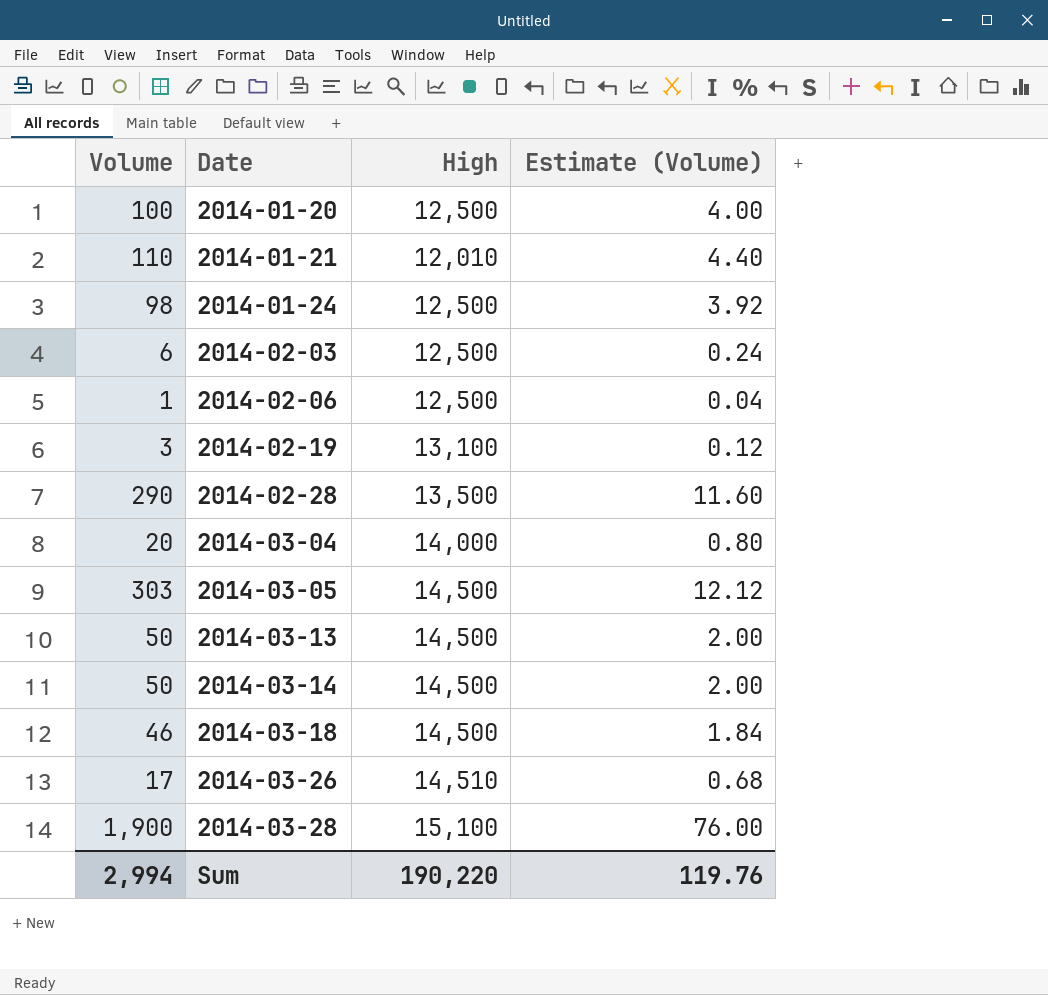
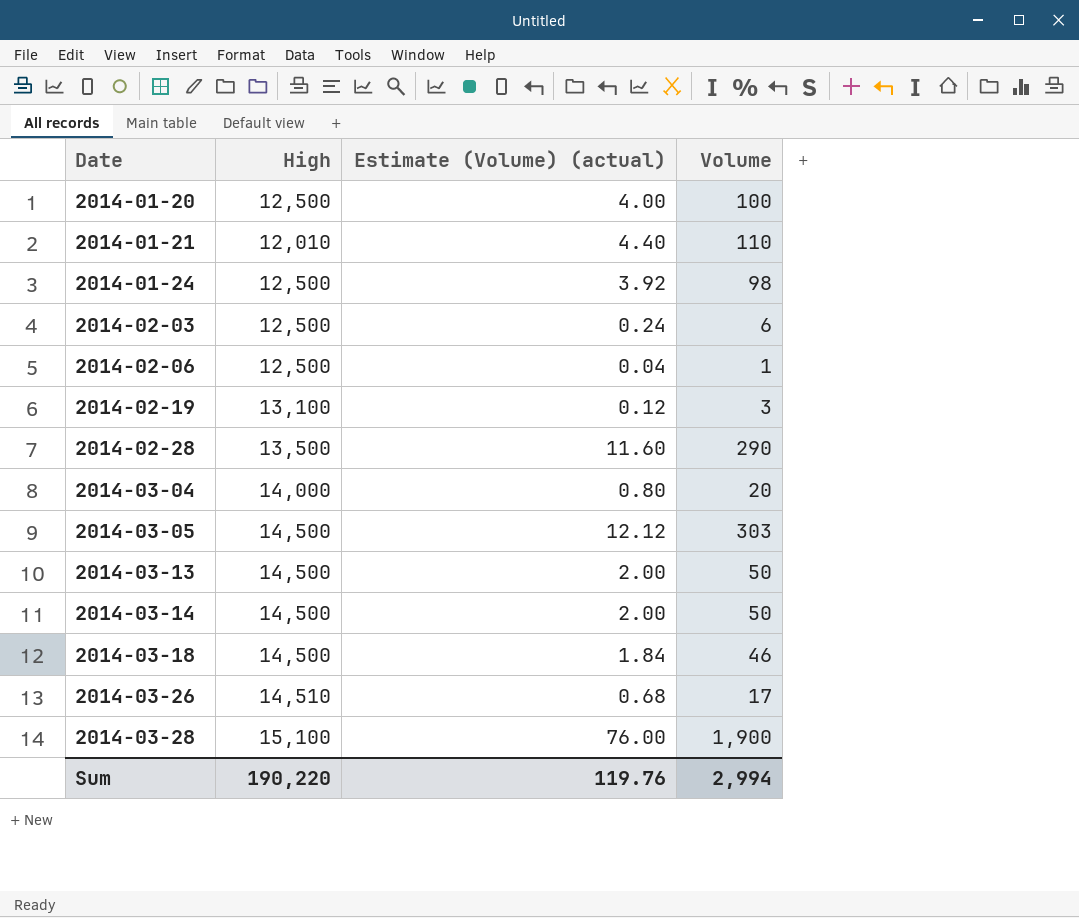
column name: Estimate (Volume) -> Estimate (Volume) (actual)
column Volume | position: 1 -> 4

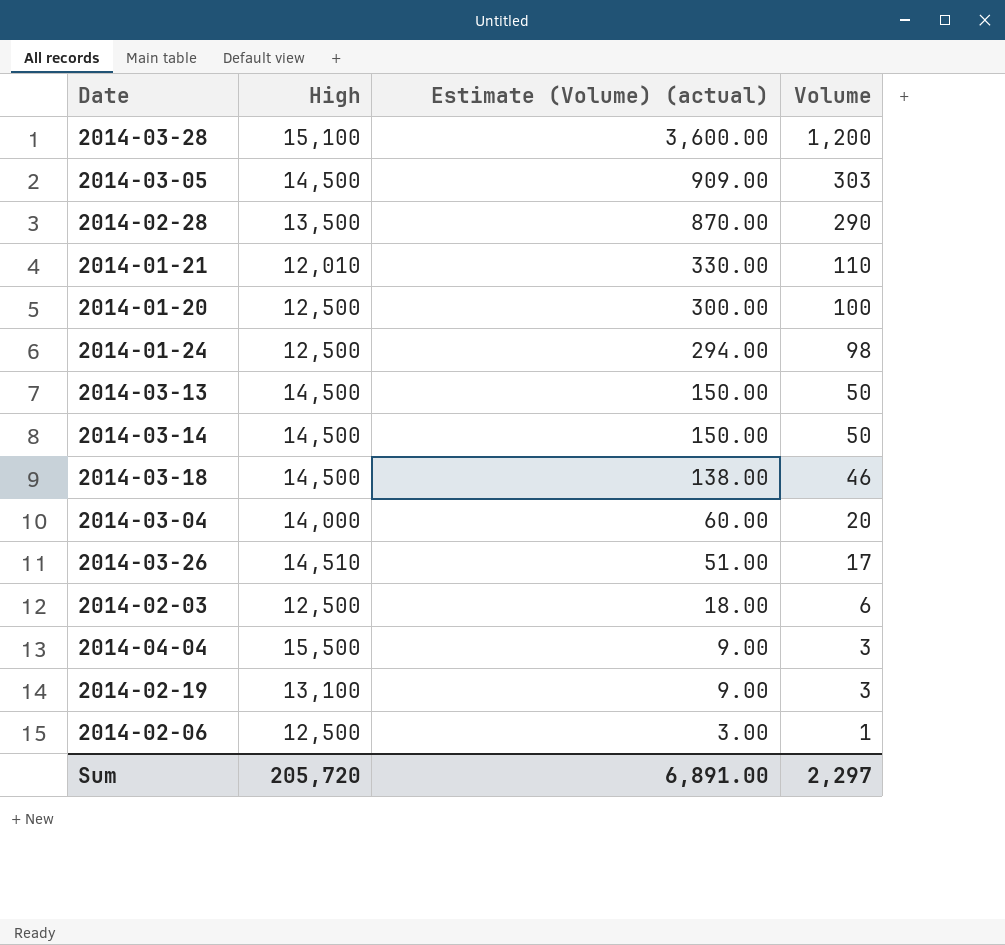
row order: Date ascending -> Estimate (Volume) (actual) descending
column Estimate (Volume) (actual) | formula: [Volume] * 0.04 -> [Volume] * 3
2014-03-28 | Volume: 1,900 -> 1,200
row 2014-04-04: none -> 15,500 | 9.00 | 3
Sum | High: 190,220 -> 205,720
Sum | Estimate (Volume) (actual): 119.76 -> 6,891.00
Sum | Volume: 2,994 -> 2,297

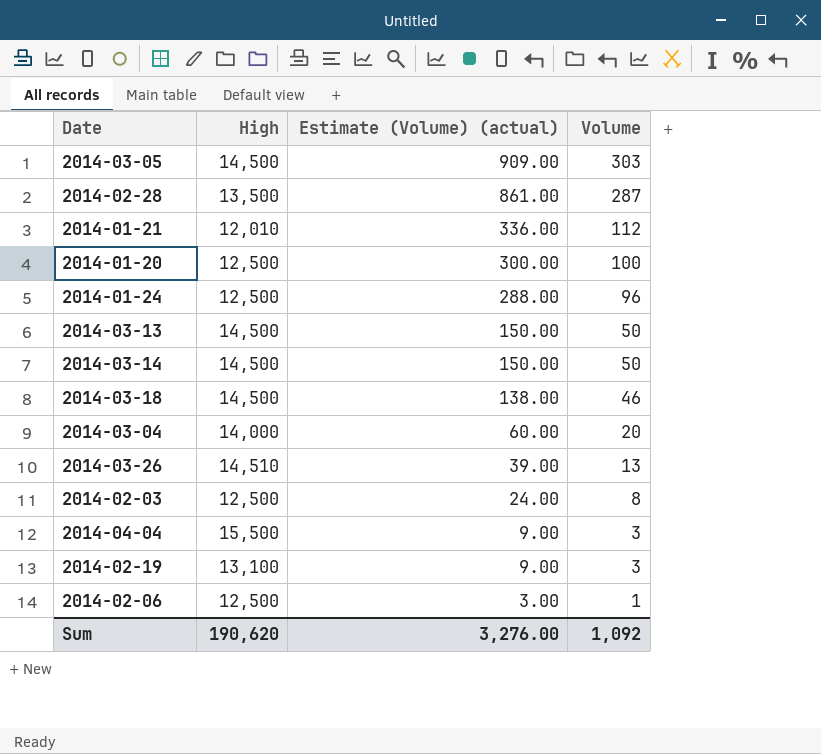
row 2014-03-28: 15,100 | 3,600.00 | 1,200 -> none
2014-02-28 | Estimate (Volume) (actual): 870.00 -> 861.00
2014-02-28 | Volume: 290 -> 287
2014-01-21 | Estimate (Volume) (actual): 330.00 -> 336.00
2014-01-21 | Volume: 110 -> 112
2014-01-24 | Estimate (Volume) (actual): 294.00 -> 288.00
2014-01-24 | Volume: 98 -> 96
2014-03-26 | Estimate (Volume) (actual): 51.00 -> 39.00
2014-03-26 | Volume: 17 -> 13
2014-02-03 | Estimate (Volume) (actual): 18.00 -> 24.00
2014-02-03 | Volume: 6 -> 8
Sum | High: 205,720 -> 190,620
Sum | Estimate (Volume) (actual): 6,891.00 -> 3,276.00
Sum | Volume: 2,297 -> 1,092

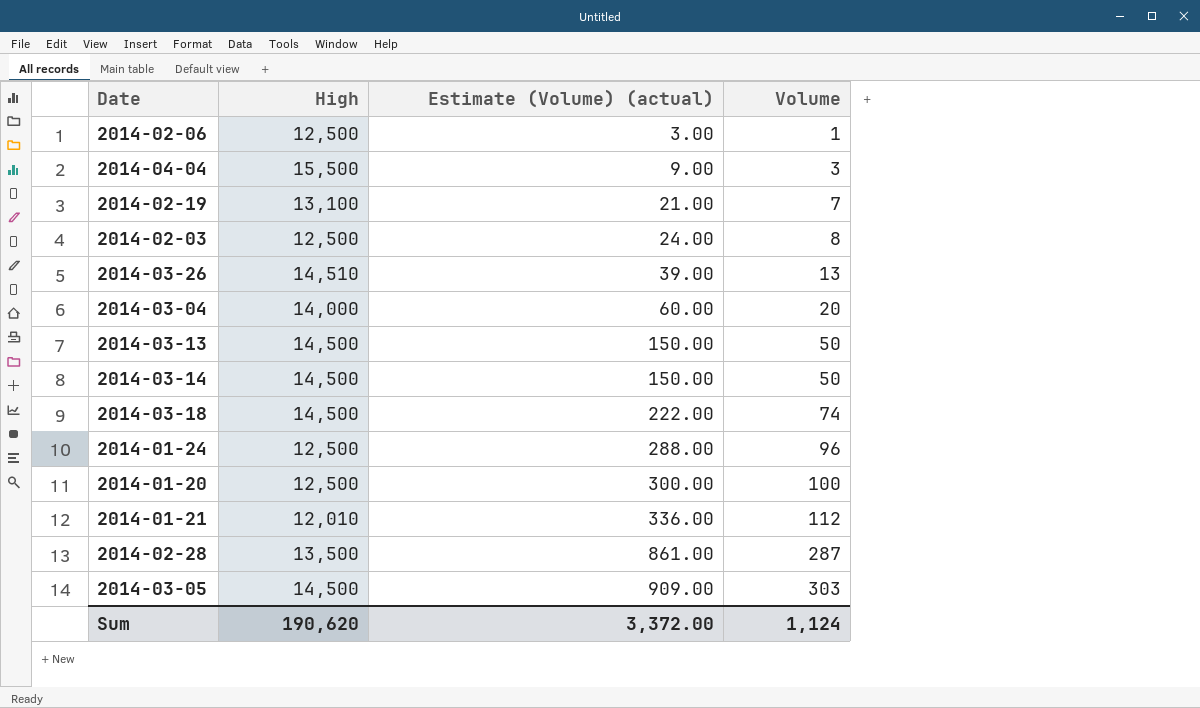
row order: Estimate (Volume) (actual) descending -> Estimate (Volume) (actual) ascending
2014-02-19 | Estimate (Volume) (actual): 9.00 -> 21.00
2014-02-19 | Volume: 3 -> 7
2014-03-18 | Estimate (Volume) (actual): 138.00 -> 222.00
2014-03-18 | Volume: 46 -> 74
Sum | Estimate (Volume) (actual): 3,276.00 -> 3,372.00
Sum | Volume: 1,092 -> 1,124

